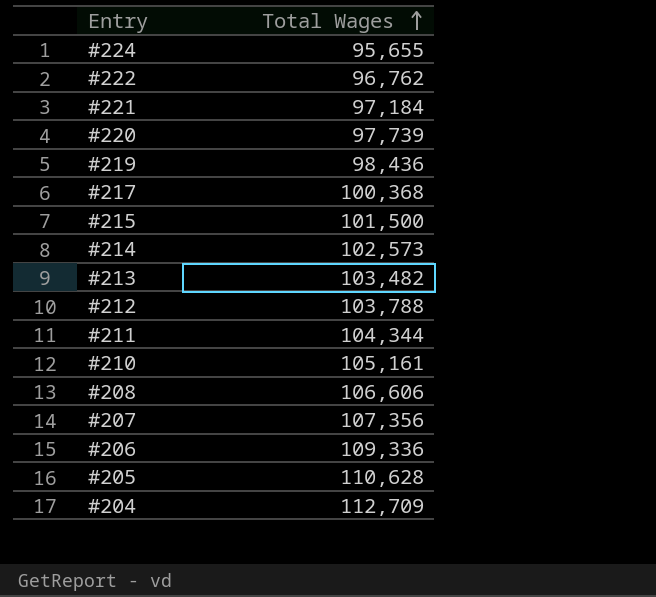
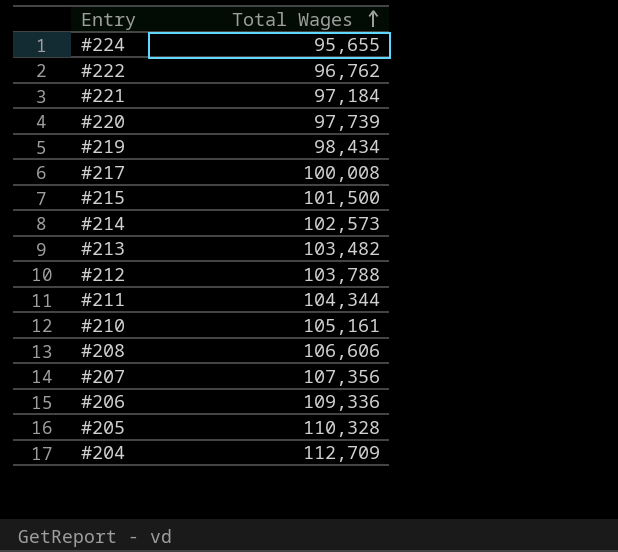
#219 | Total Wages: 98,436 -> 98,434
#217 | Total Wages: 100,368 -> 100,008
#205 | Total Wages: 110,628 -> 110,328

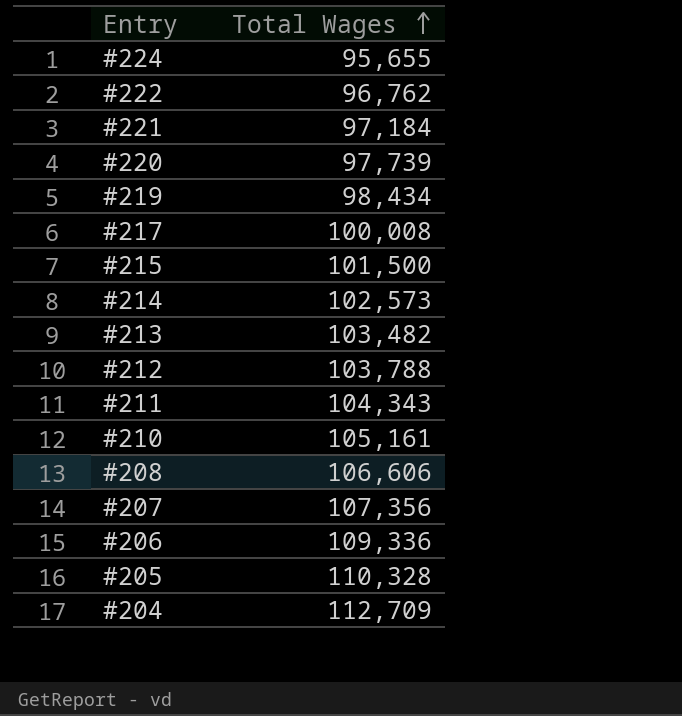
#211 | Total Wages: 104,344 -> 104,343

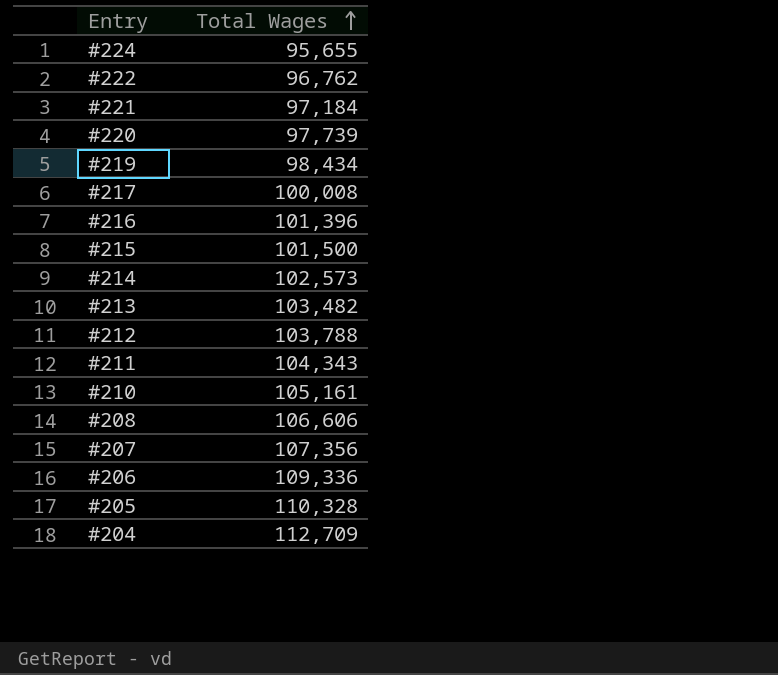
row #216: none -> 101,396

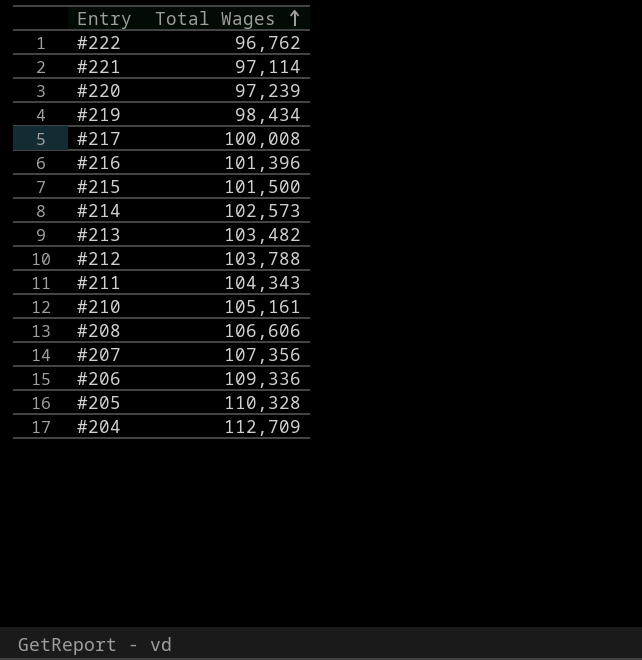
row #224: 95,655 -> none
#221 | Total Wages: 97,184 -> 97,114
#220 | Total Wages: 97,739 -> 97,239

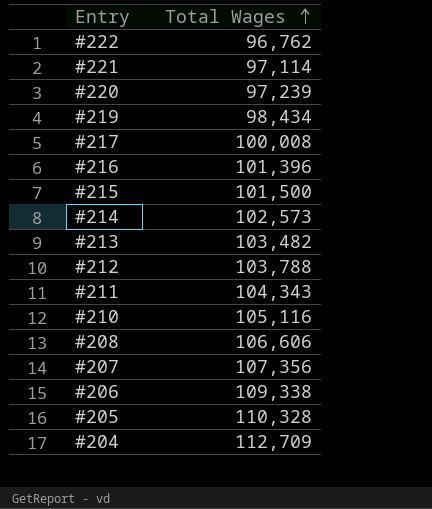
#210 | Total Wages: 105,161 -> 105,116
#206 | Total Wages: 109,336 -> 109,338

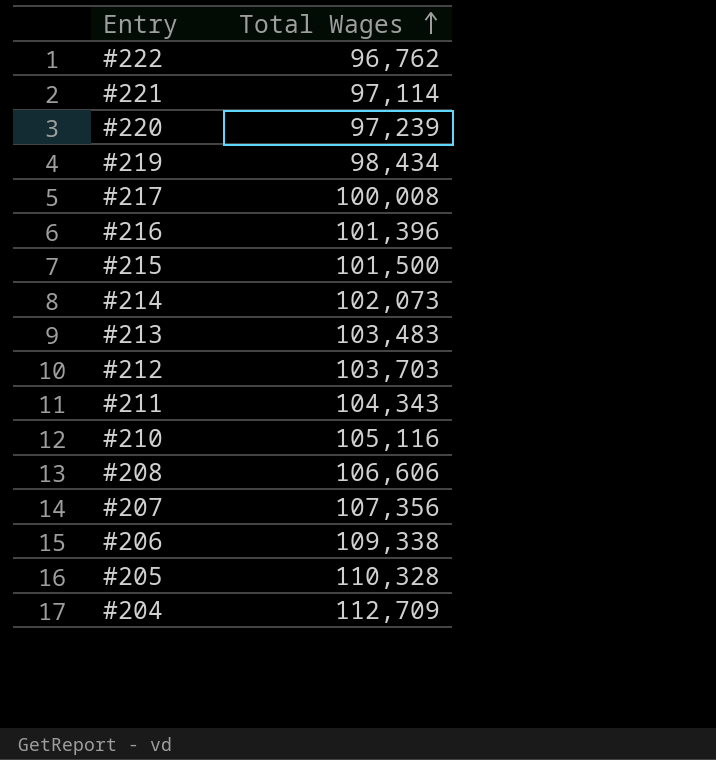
#214 | Total Wages: 102,573 -> 102,073
#213 | Total Wages: 103,482 -> 103,483
#212 | Total Wages: 103,788 -> 103,703

